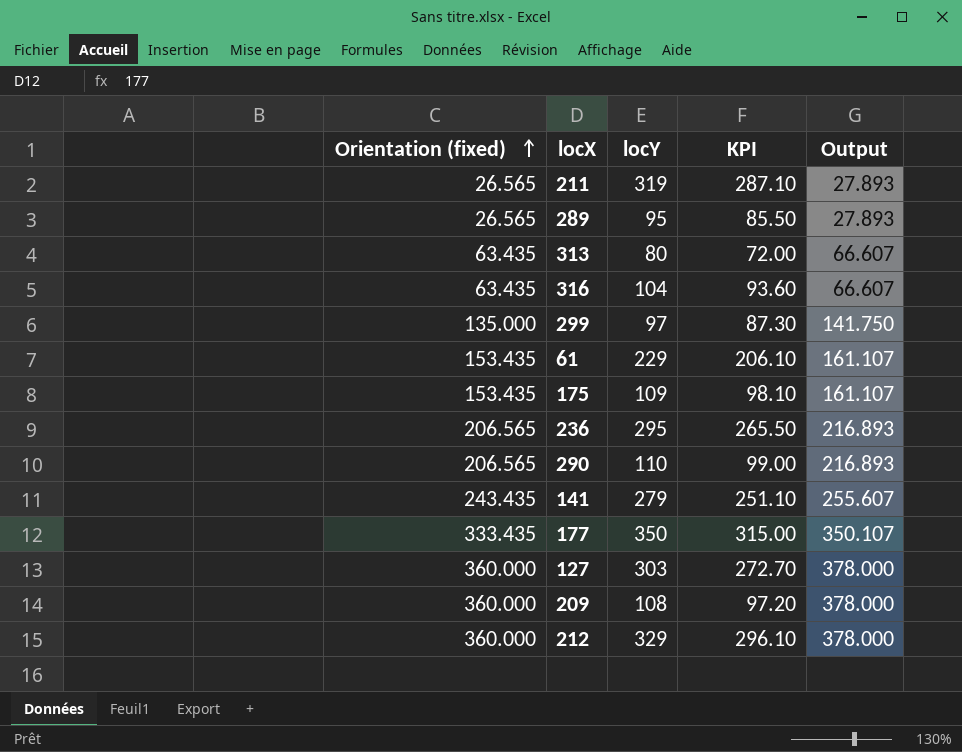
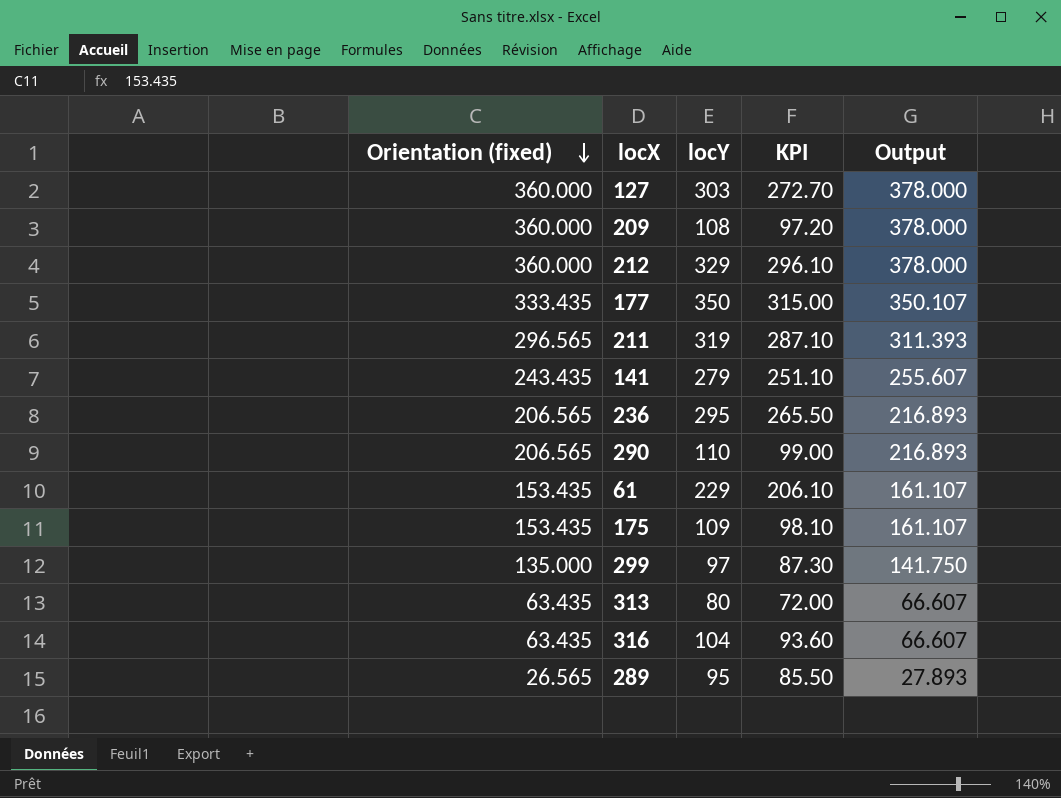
row order: Orientation (fixed) ascending -> Orientation (fixed) descending
211 | Orientation (fixed): 26.565 -> 296.565
211 | Output: 27.893 -> 311.393

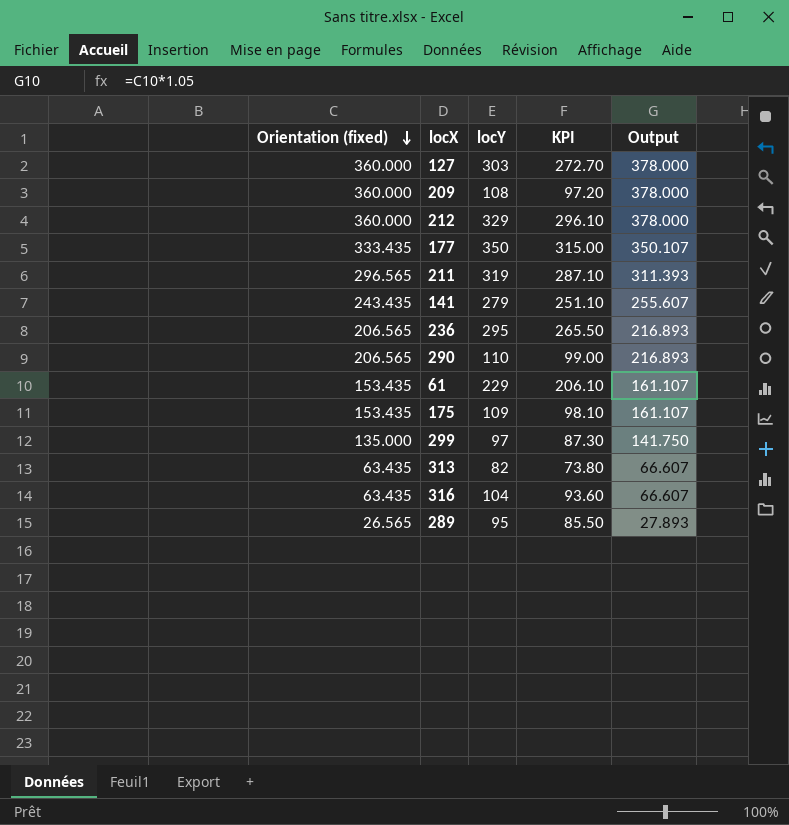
313 | locY: 80 -> 82
313 | KPI: 72.00 -> 73.80

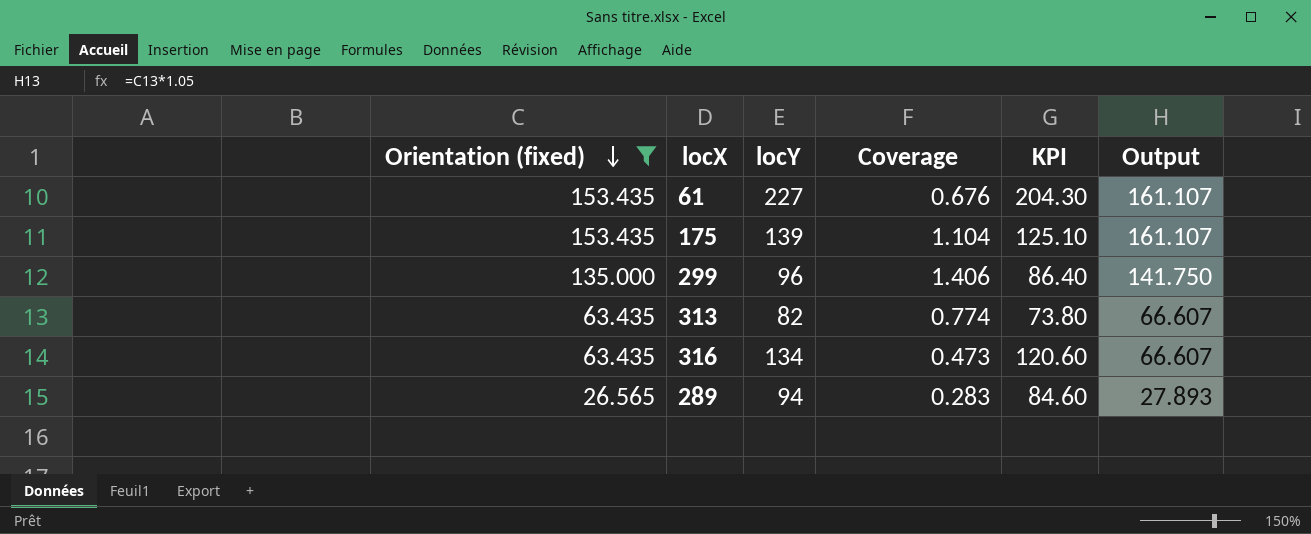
filter: none -> Orientation (fixed) <= 153.435
column Coverage | formula: none -> [Orientation (fixed)] / [locY]
61 | locY: 229 -> 227
61 | KPI: 206.10 -> 204.30
175 | locY: 109 -> 139
175 | KPI: 98.10 -> 125.10
299 | locY: 97 -> 96
299 | KPI: 87.30 -> 86.40
316 | locY: 104 -> 134
316 | KPI: 93.60 -> 120.60
289 | locY: 95 -> 94
289 | KPI: 85.50 -> 84.60

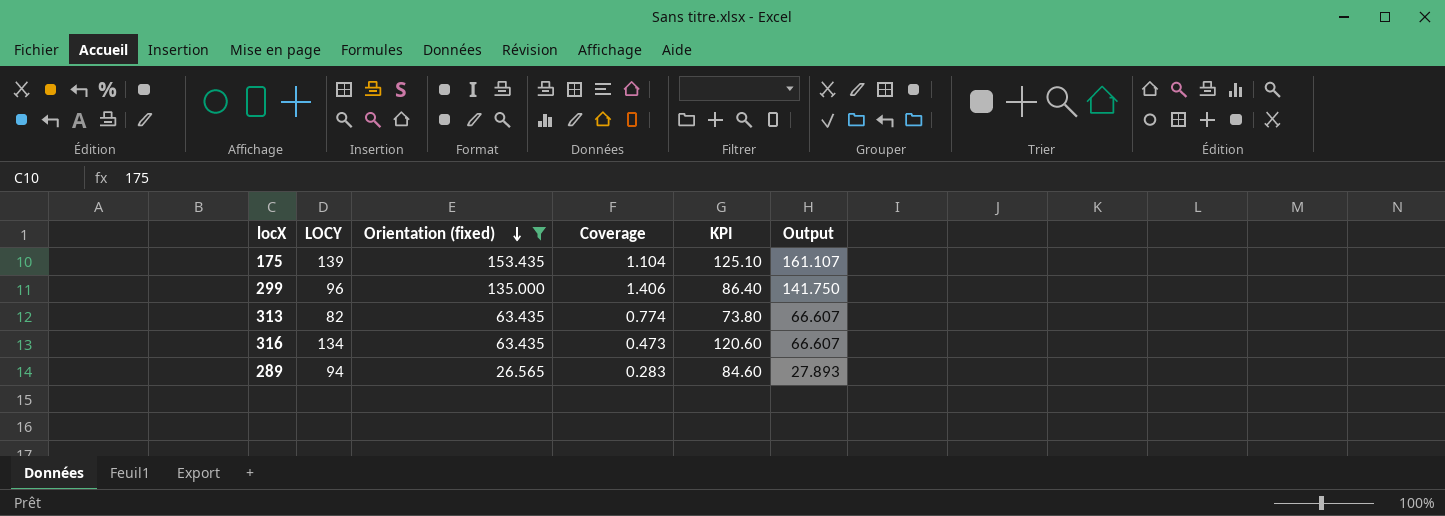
column name: locY -> LOCY
column Orientation (fixed) | position: 1 -> 3
row 61: 153.435 | 227 | 0.676 | 204.30 | 161.107 -> none

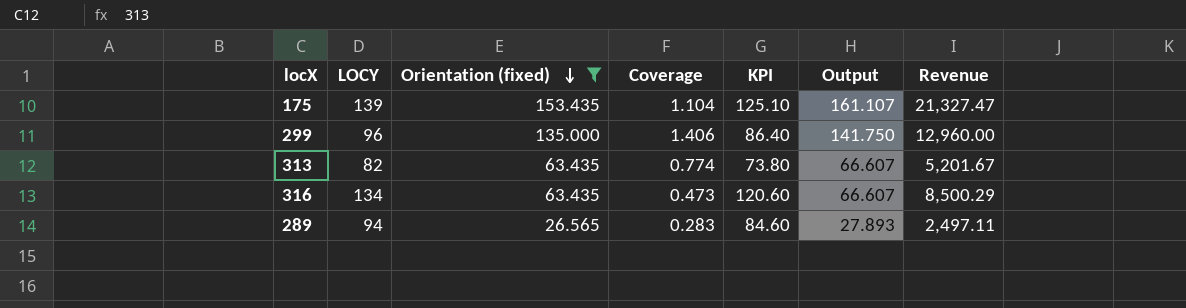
column Revenue | formula: none -> [LOCY] * [Orientation (fixed)]

